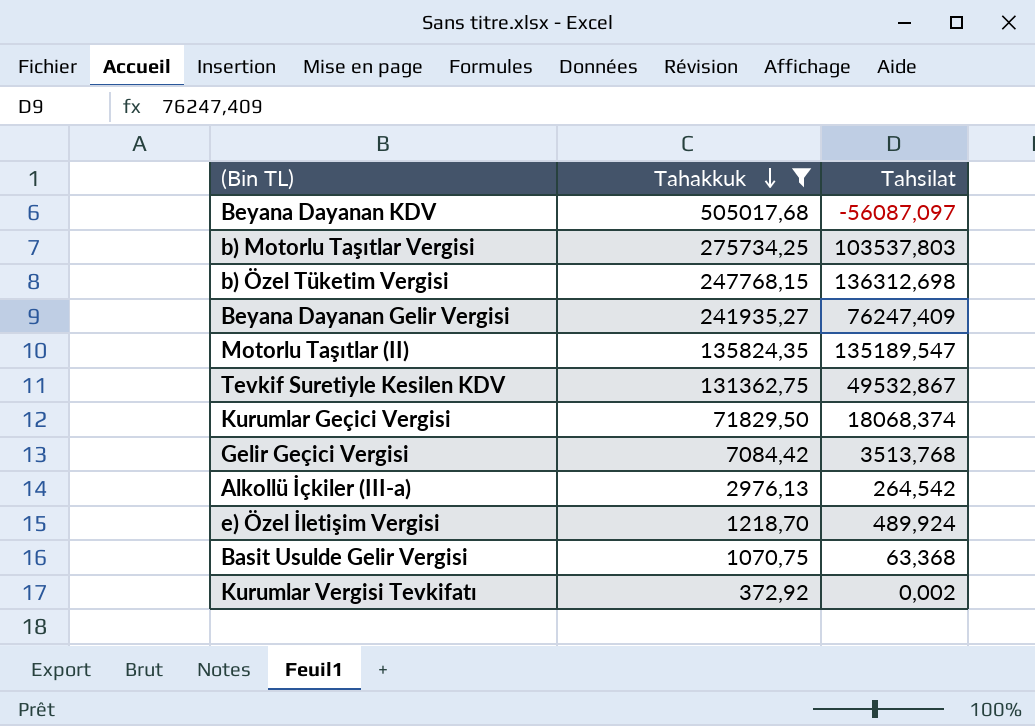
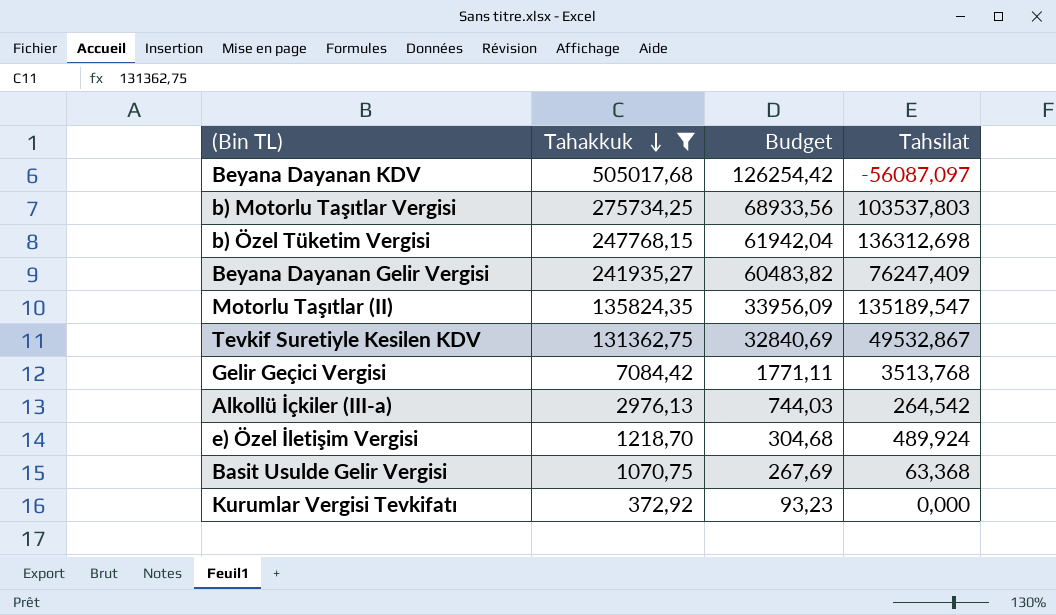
column Budget | formula: none -> [Tahakkuk] * 0,25
row Kurumlar Geçici Vergisi: 71829,50 | 18068,374 -> none
Kurumlar Vergisi Tevkifatı | Tahsilat: 0,002 -> 0,000

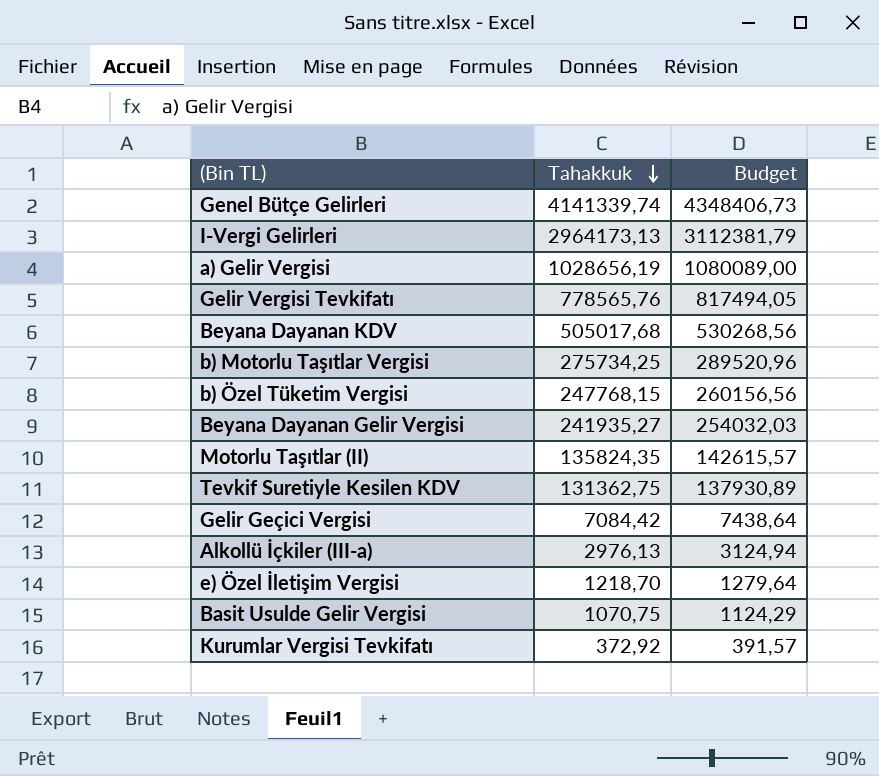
filter: Tahakkuk <= 505017,68 -> none
column Tahsilat | position: 4 -> none
column Budget | formula: [Tahakkuk] * 0,25 -> [Tahakkuk] * 1,05

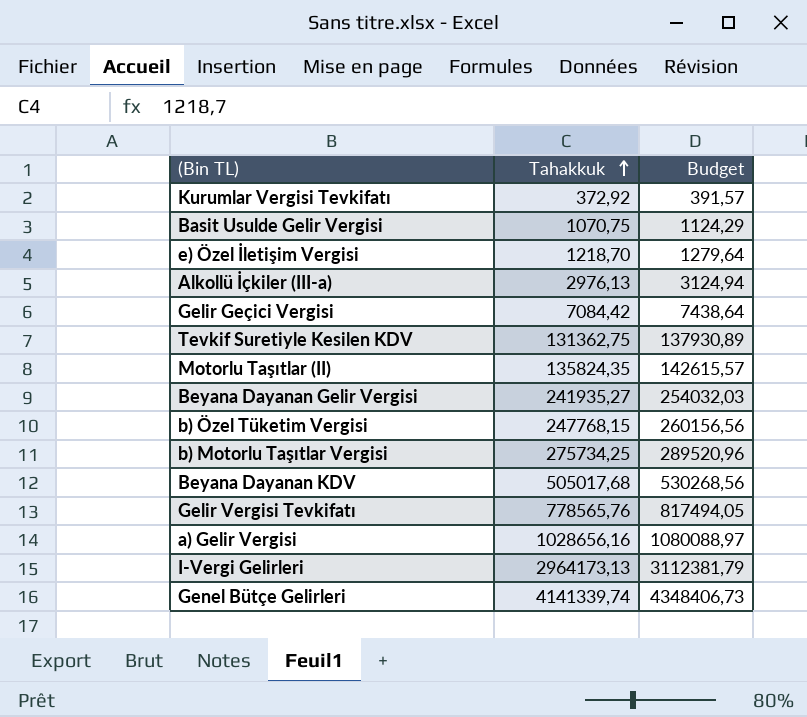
row order: Tahakkuk descending -> Tahakkuk ascending
a) Gelir Vergisi | Tahakkuk: 1028656,19 -> 1028656,16
a) Gelir Vergisi | Budget: 1080089,00 -> 1080088,97

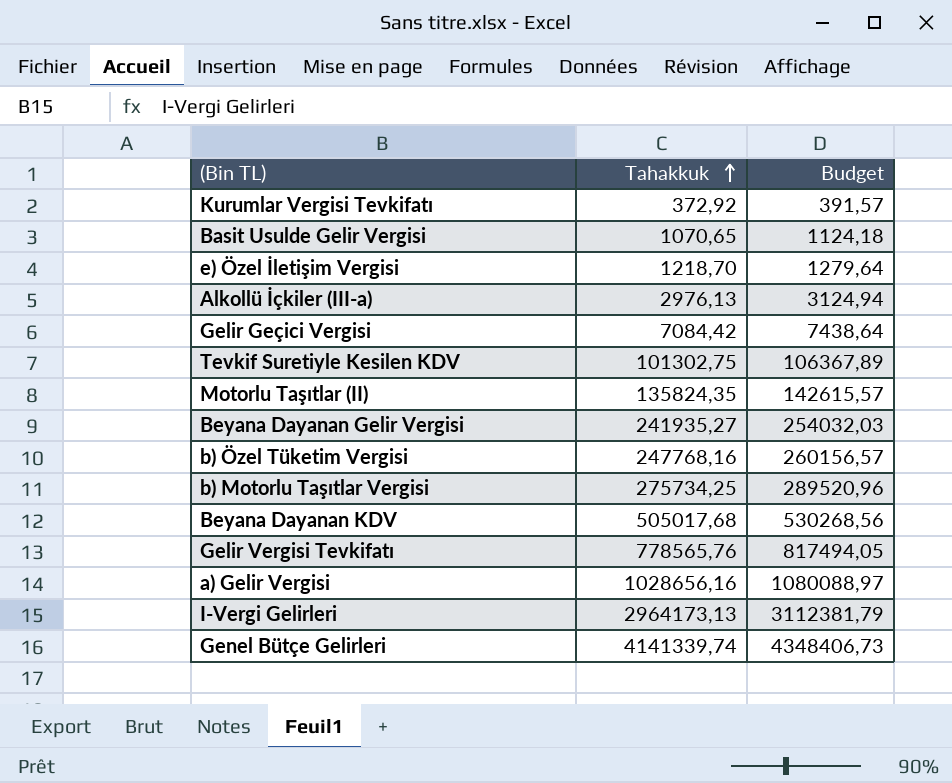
Basit Usulde Gelir Vergisi | Tahakkuk: 1070,75 -> 1070,65
Basit Usulde Gelir Vergisi | Budget: 1124,29 -> 1124,18
Tevkif Suretiyle Kesilen KDV | Tahakkuk: 131362,75 -> 101302,75
Tevkif Suretiyle Kesilen KDV | Budget: 137930,89 -> 106367,89
b) Özel Tüketim Vergisi | Tahakkuk: 247768,15 -> 247768,16
b) Özel Tüketim Vergisi | Budget: 260156,56 -> 260156,57

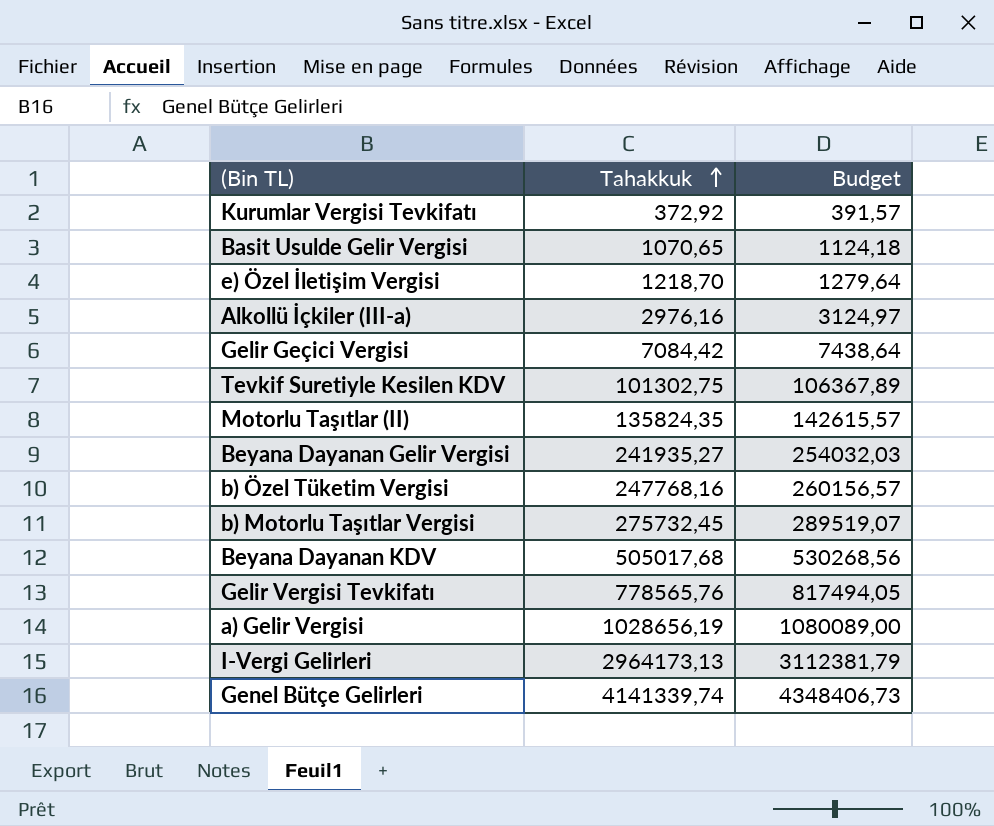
Alkollü İçkiler (III-a) | Tahakkuk: 2976,13 -> 2976,16
Alkollü İçkiler (III-a) | Budget: 3124,94 -> 3124,97
b) Motorlu Taşıtlar Vergisi | Tahakkuk: 275734,25 -> 275732,45
b) Motorlu Taşıtlar Vergisi | Budget: 289520,96 -> 289519,07
a) Gelir Vergisi | Tahakkuk: 1028656,16 -> 1028656,19
a) Gelir Vergisi | Budget: 1080088,97 -> 1080089,00

